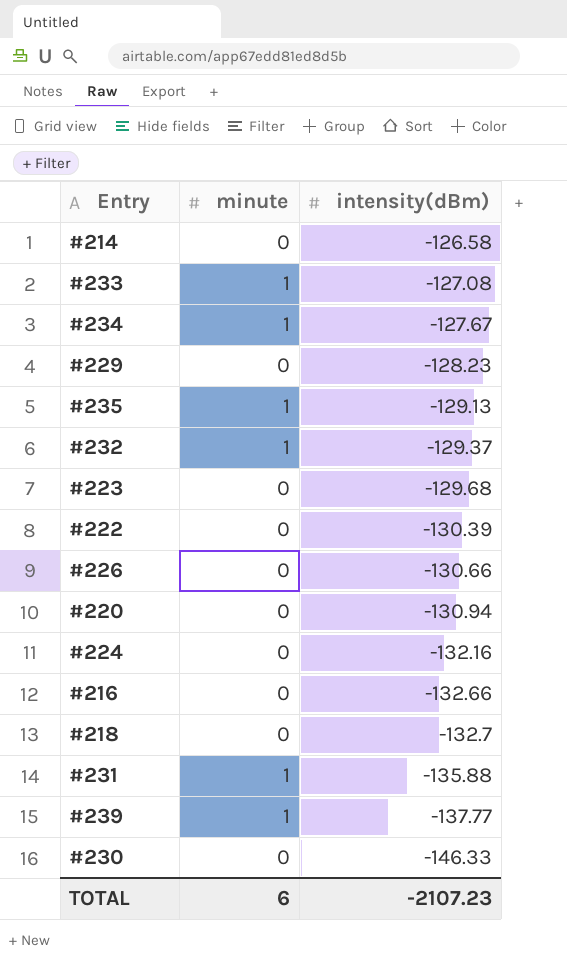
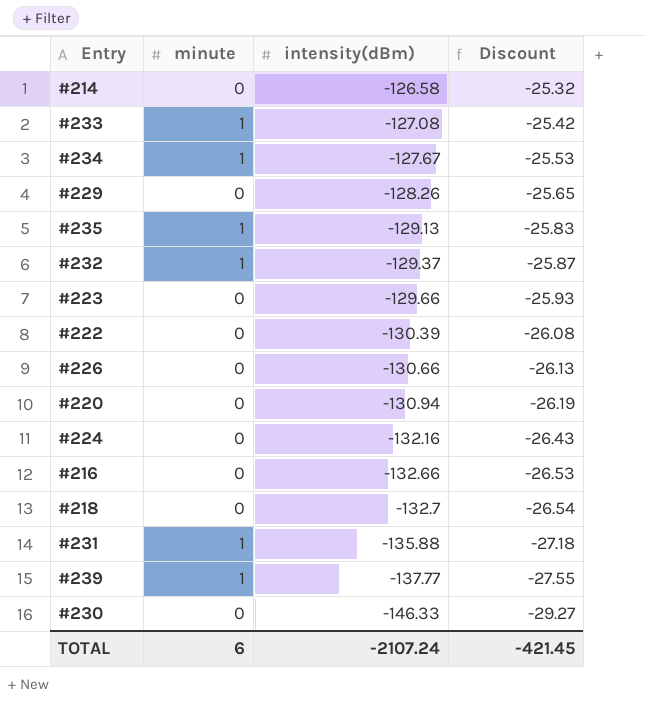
column Discount | formula: none -> [intensity(dBm)] * 0.2
#229 | intensity(dBm): -128.23 -> -128.26
#223 | intensity(dBm): -129.68 -> -129.66
TOTAL | intensity(dBm): -2107.23 -> -2107.24

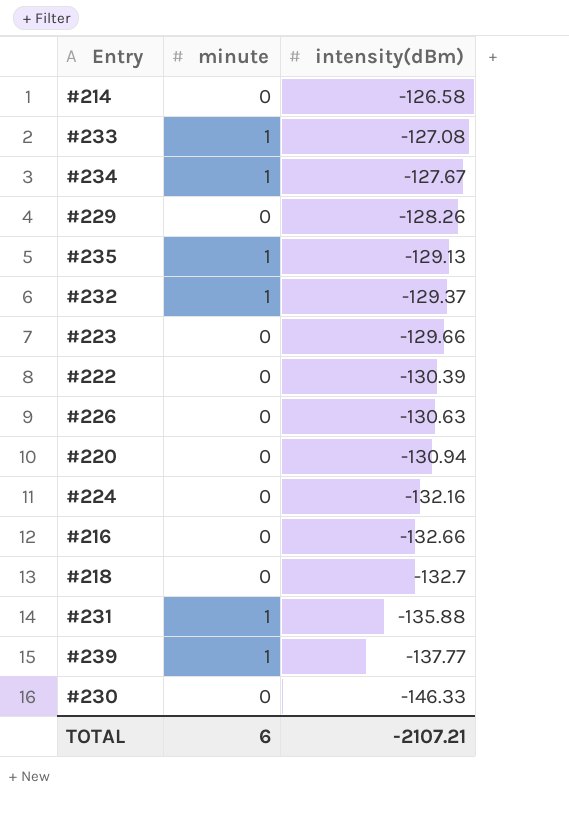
column Discount | formula: [intensity(dBm)] * 0.2 -> none
#226 | intensity(dBm): -130.66 -> -130.63
TOTAL | intensity(dBm): -2107.24 -> -2107.21

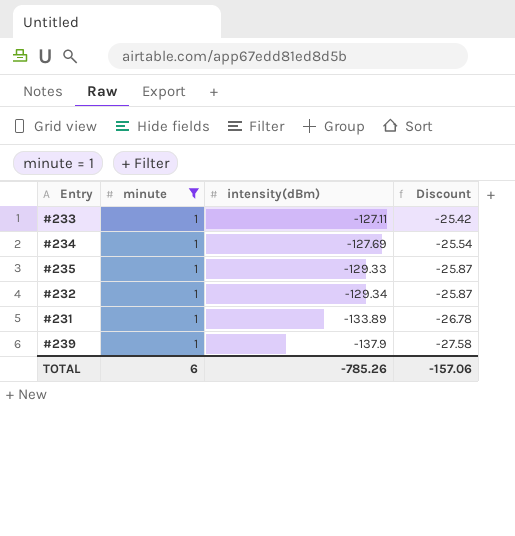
filter: none -> minute = 1
column Discount | formula: none -> [intensity(dBm)] * 0.2
#233 | intensity(dBm): -127.08 -> -127.11
#234 | intensity(dBm): -127.67 -> -127.69
#235 | intensity(dBm): -129.13 -> -129.33
#232 | intensity(dBm): -129.37 -> -129.34
#231 | intensity(dBm): -135.88 -> -133.89
#239 | intensity(dBm): -137.77 -> -137.9
TOTAL | intensity(dBm): -2107.21 -> -785.26

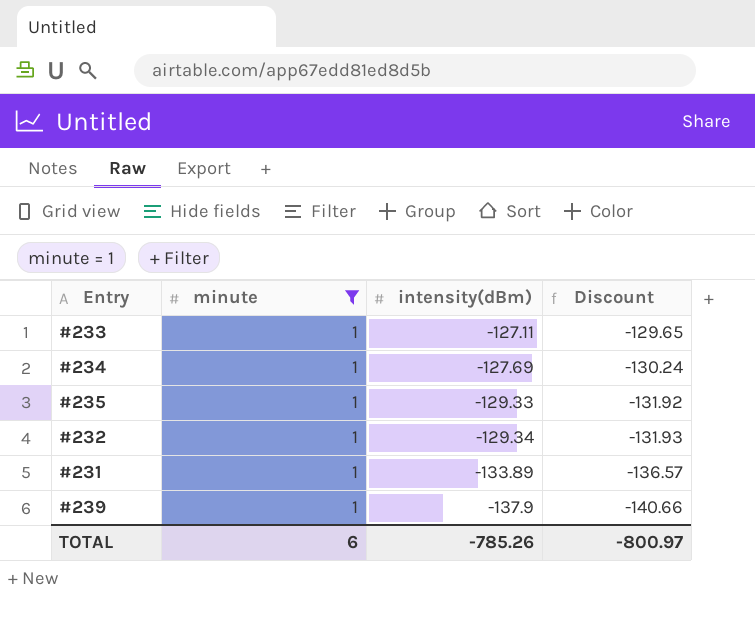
column Discount | formula: [intensity(dBm)] * 0.2 -> [intensity(dBm)] * 1.02
TOTAL | Discount: -157.06 -> -800.97

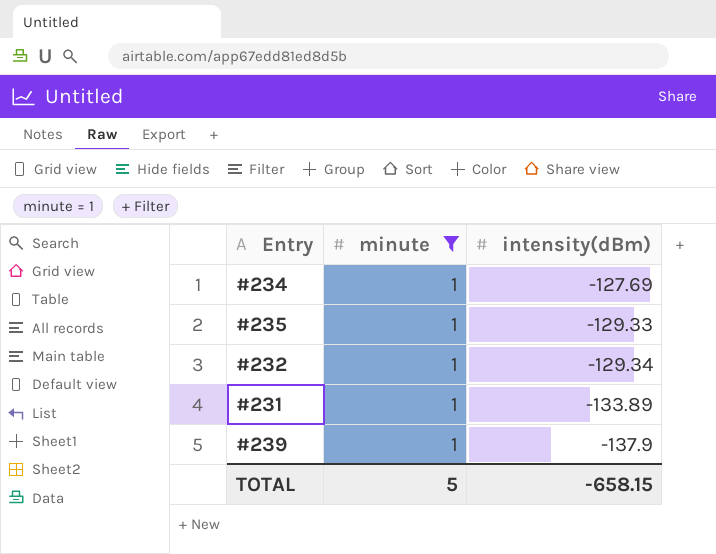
column Discount | formula: [intensity(dBm)] * 1.02 -> none
row #233: 1 | -127.11 | -129.65 -> none
TOTAL | minute: 6 -> 5
TOTAL | intensity(dBm): -785.26 -> -658.15

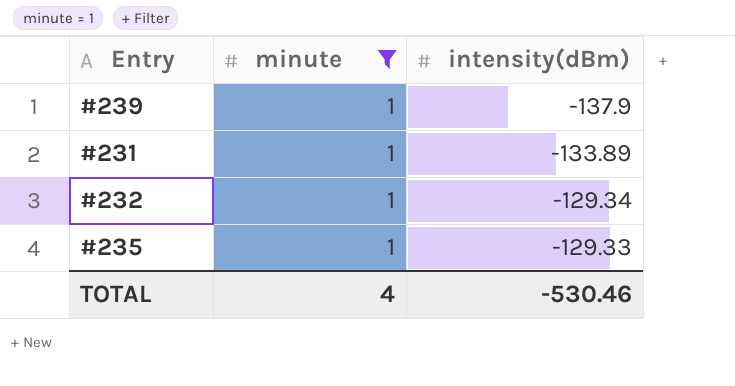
row order: intensity(dBm) descending -> intensity(dBm) ascending
row #234: 1 | -127.69 -> none
TOTAL | minute: 5 -> 4
TOTAL | intensity(dBm): -658.15 -> -530.46

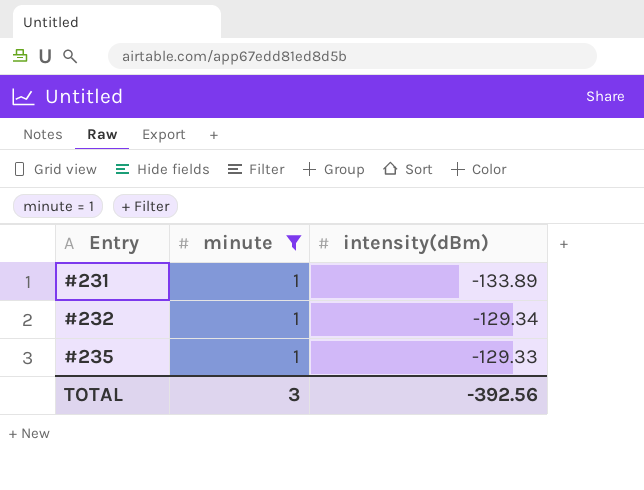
row #239: 1 | -137.9 -> none
TOTAL | minute: 4 -> 3
TOTAL | intensity(dBm): -530.46 -> -392.56

